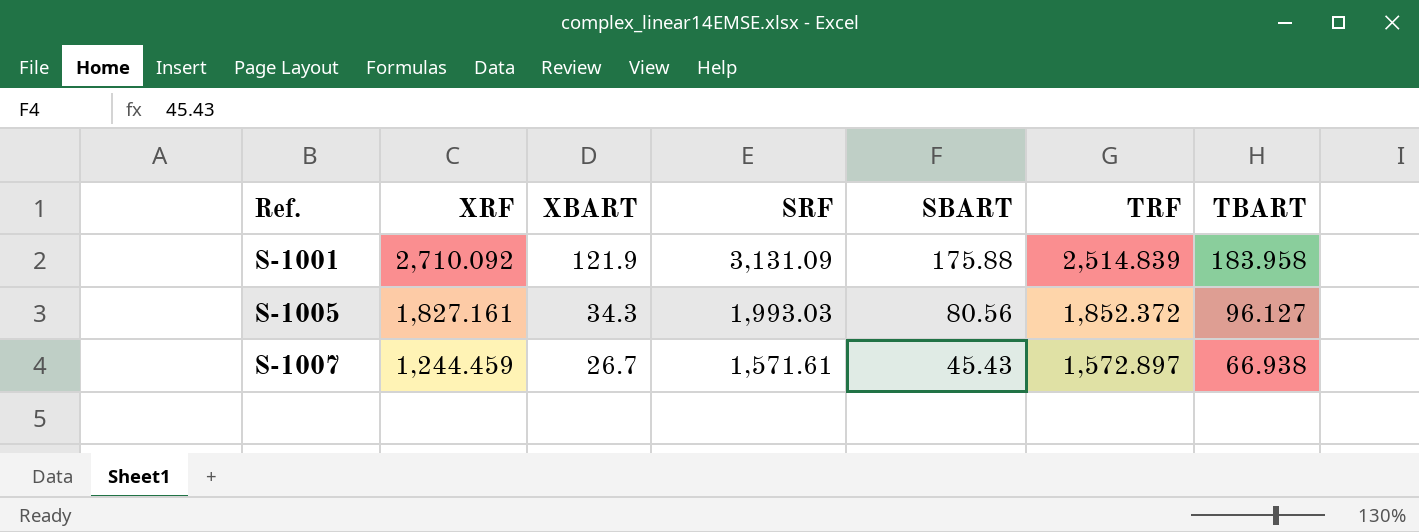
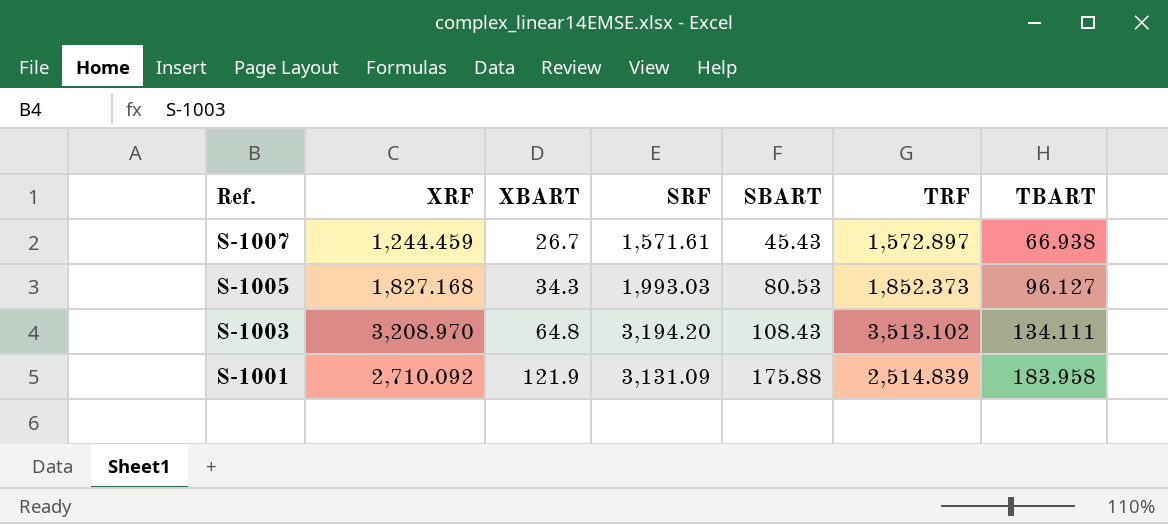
row order: Ref. ascending -> Ref. descending
S-1005 | XRF: 1,827.161 -> 1,827.168
S-1005 | SBART: 80.56 -> 80.53
S-1005 | TRF: 1,852.372 -> 1,852.373
row S-1003: none -> 3,208.970 | 64.8 | 3,194.20 | 108.43 | 3,513.102 | 134.111

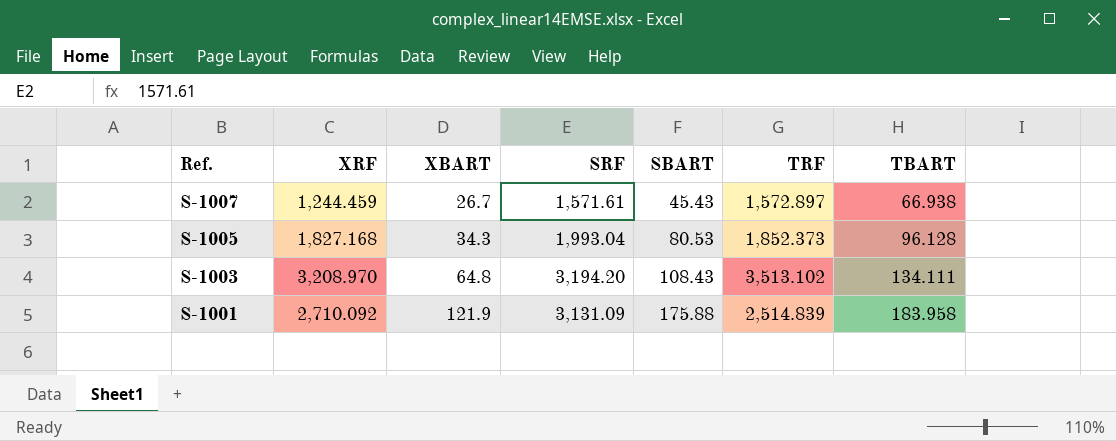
S-1005 | SRF: 1,993.03 -> 1,993.04
S-1005 | TBART: 96.127 -> 96.128

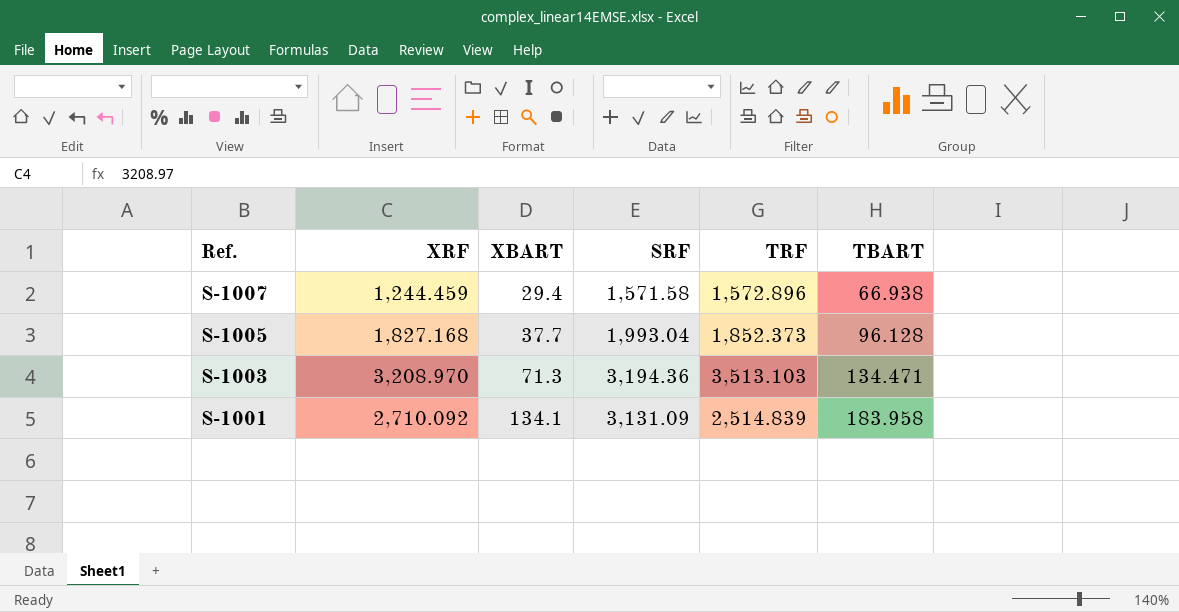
column SBART | position: 5 -> none
S-1007 | XBART: 26.7 -> 29.4
S-1007 | SRF: 1,571.61 -> 1,571.58
S-1007 | TRF: 1,572.897 -> 1,572.896
S-1005 | XBART: 34.3 -> 37.7
S-1003 | XBART: 64.8 -> 71.3
S-1003 | SRF: 3,194.20 -> 3,194.36
S-1003 | TRF: 3,513.102 -> 3,513.103
S-1003 | TBART: 134.111 -> 134.471
S-1001 | XBART: 121.9 -> 134.1

